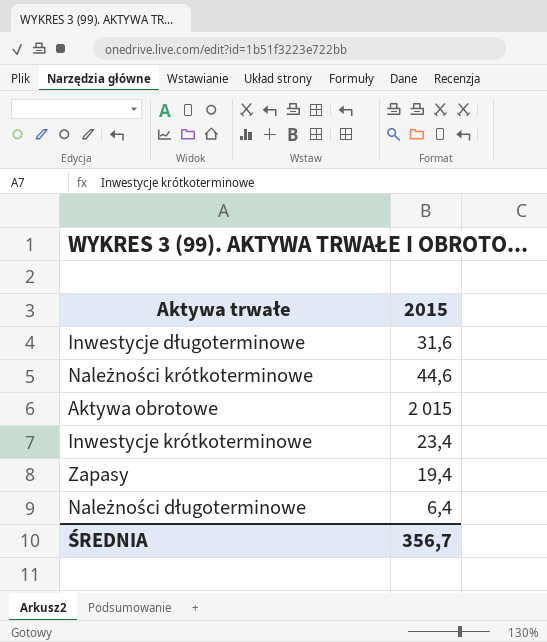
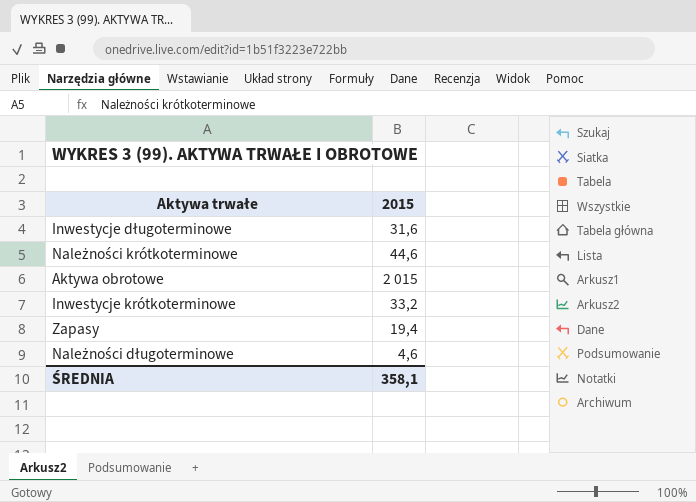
Inwestycje krótkoterminowe | 2015: 23,4 -> 33,2
Należności długoterminowe | 2015: 6,4 -> 4,6
ŚREDNIA | 2015: 356,7 -> 358,1

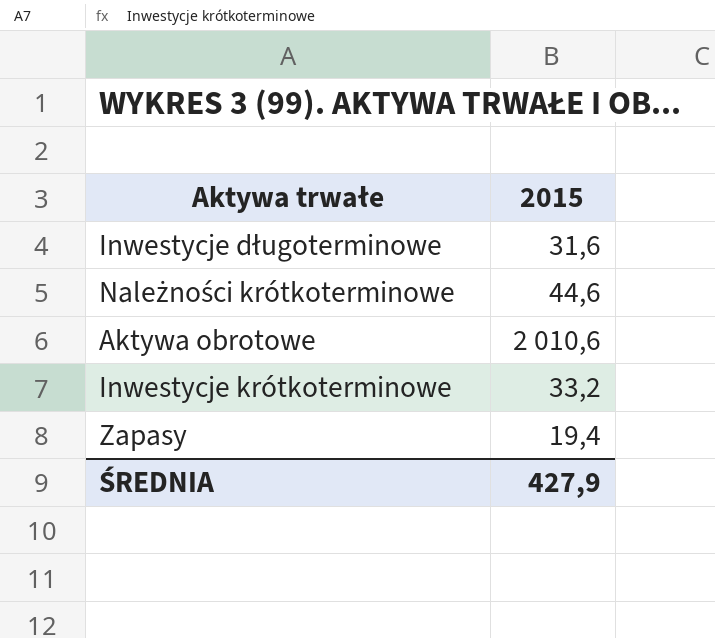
row Należności długoterminowe: 4,6 -> none
Aktywa obrotowe | 2015: 2 015 -> 2 010,6
ŚREDNIA | 2015: 358,1 -> 427,9

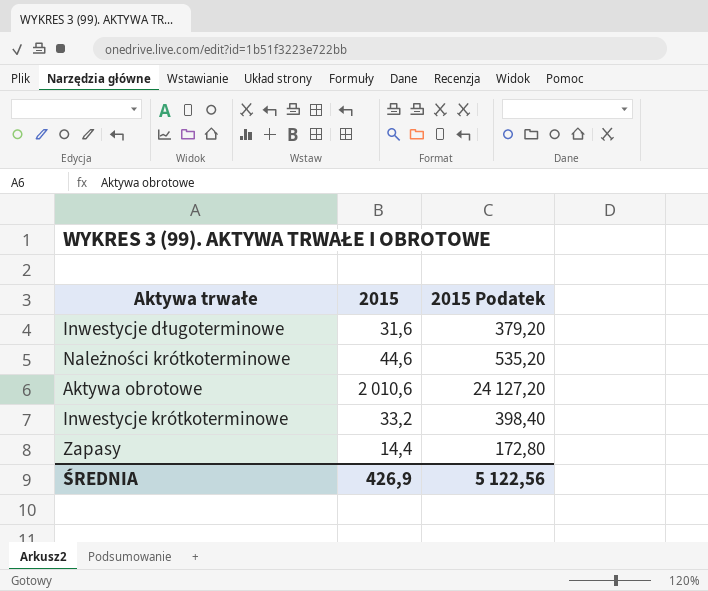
column 2015 Podatek | formula: none -> [2015] * 12
Zapasy | 2015: 19,4 -> 14,4
ŚREDNIA | 2015: 427,9 -> 426,9

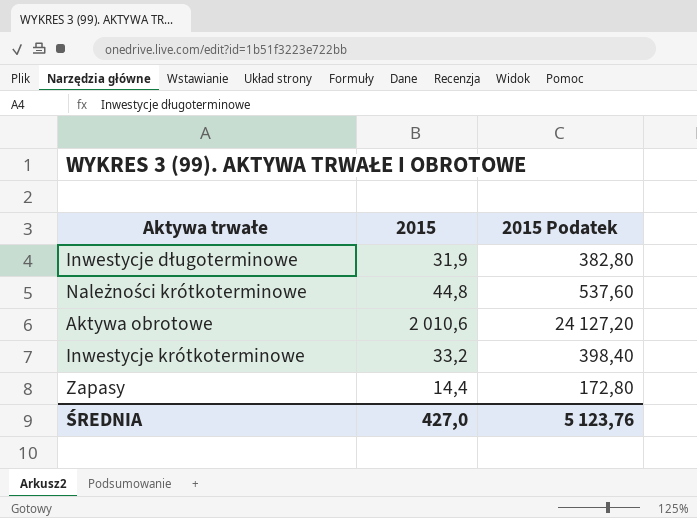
Inwestycje długoterminowe | 2015: 31,6 -> 31,9
Inwestycje długoterminowe | 2015 Podatek: 379,20 -> 382,80
Należności krótkoterminowe | 2015: 44,6 -> 44,8
Należności krótkoterminowe | 2015 Podatek: 535,20 -> 537,60
ŚREDNIA | 2015: 426,9 -> 427,0
ŚREDNIA | 2015 Podatek: 5 122,56 -> 5 123,76

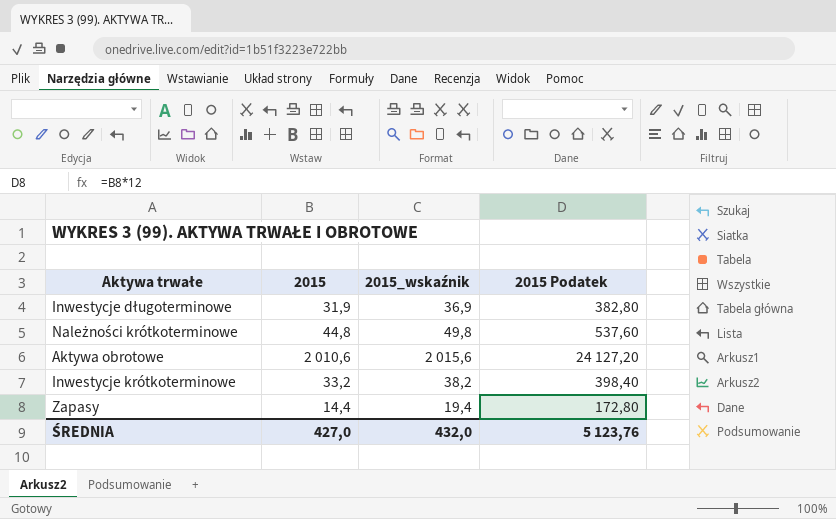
column 2015_wskaźnik | formula: none -> [2015] + 5

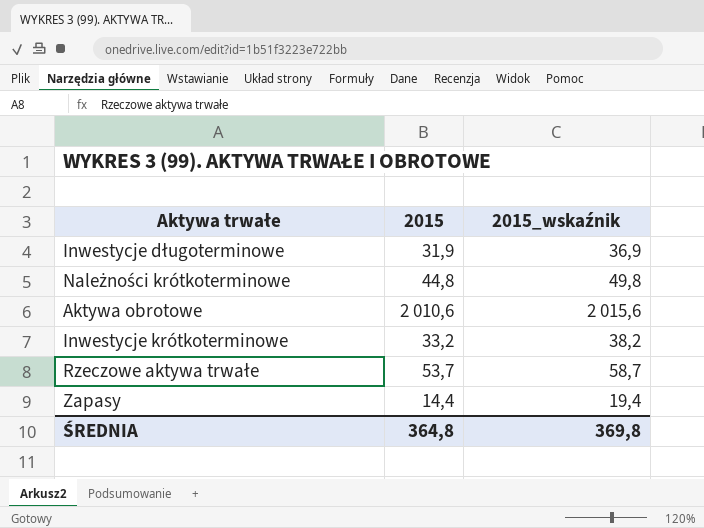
column 2015 Podatek | formula: [2015] * 12 -> none
row Rzeczowe aktywa trwałe: none -> 53,7 | 58,7
ŚREDNIA | 2015: 427,0 -> 364,8
ŚREDNIA | 2015_wskaźnik: 432,0 -> 369,8

